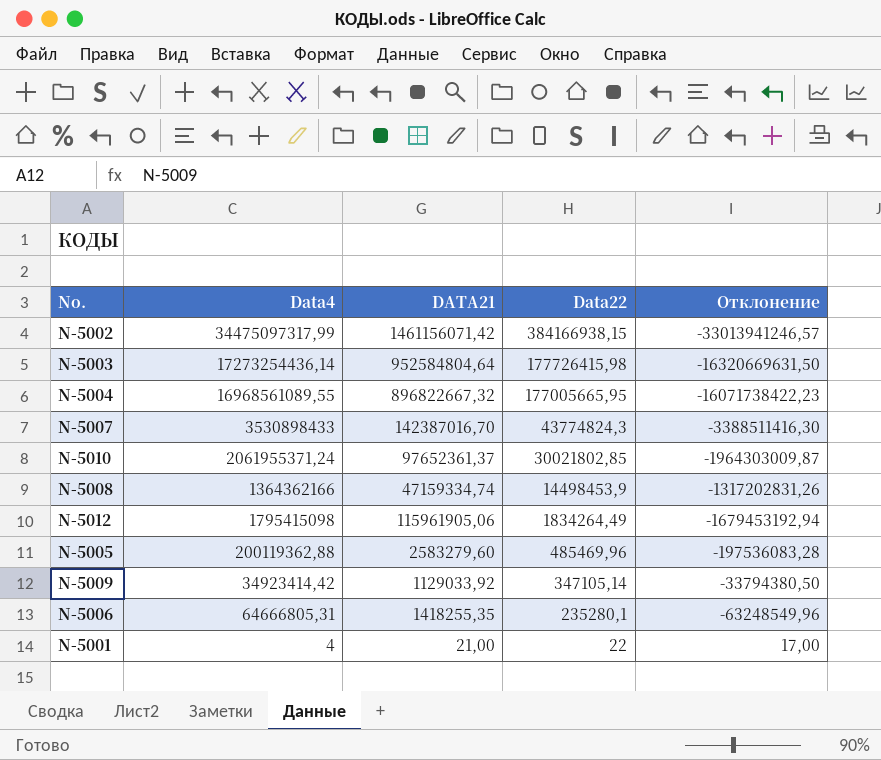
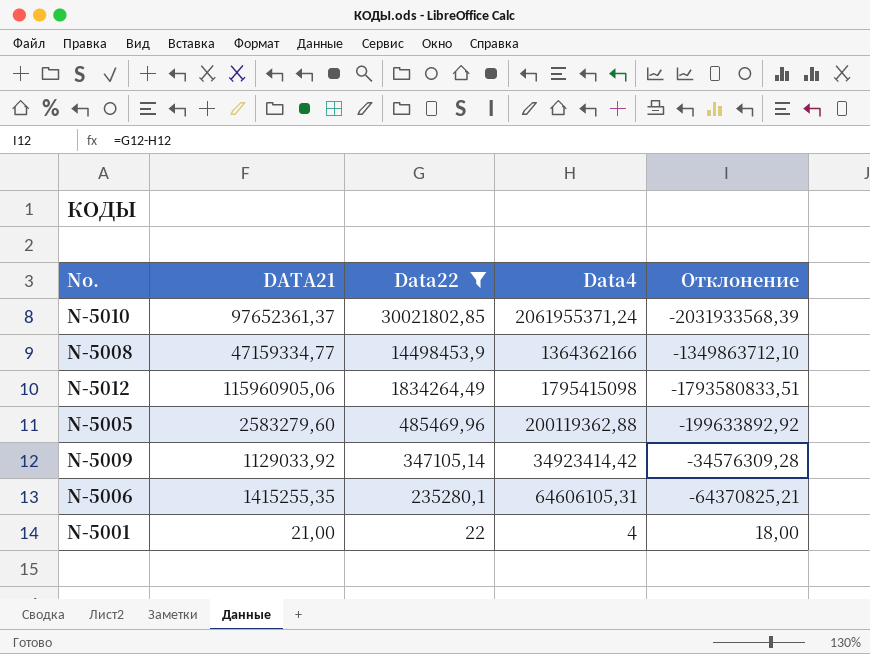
filter: none -> Data22 <= 30021802,85
column Data4 | position: 2 -> 4
column Отклонение | formula: [DATA21] - [Data4] -> [Data22] - [Data4]
N-5008 | DATA21: 47159334,74 -> 47159334,77
N-5012 | DATA21: 115961905,06 -> 115960905,06
N-5006 | DATA21: 1418255,35 -> 1415255,35
N-5006 | Data4: 64666805,31 -> 64606105,31

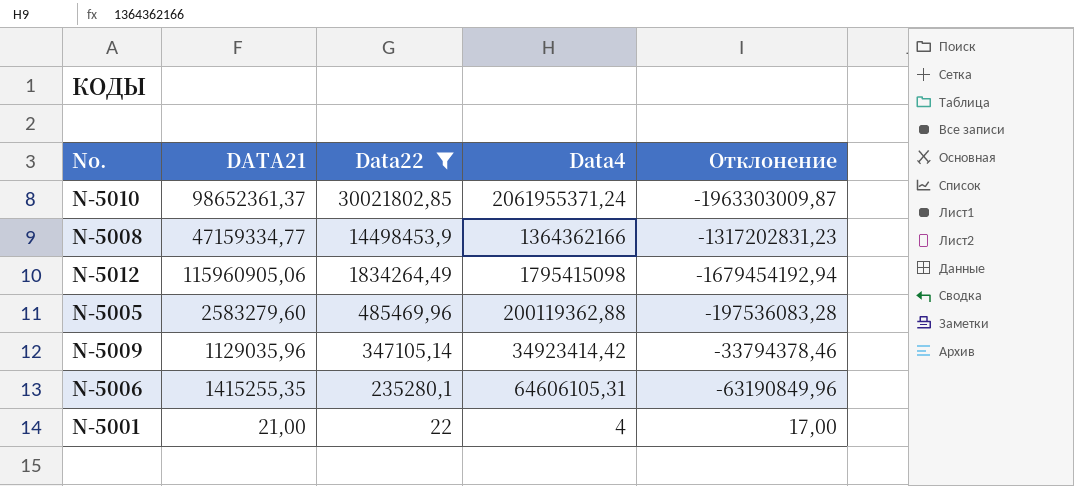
column Отклонение | formula: [Data22] - [Data4] -> [DATA21] - [Data4]
N-5010 | DATA21: 97652361,37 -> 98652361,37
N-5009 | DATA21: 1129033,92 -> 1129035,96

